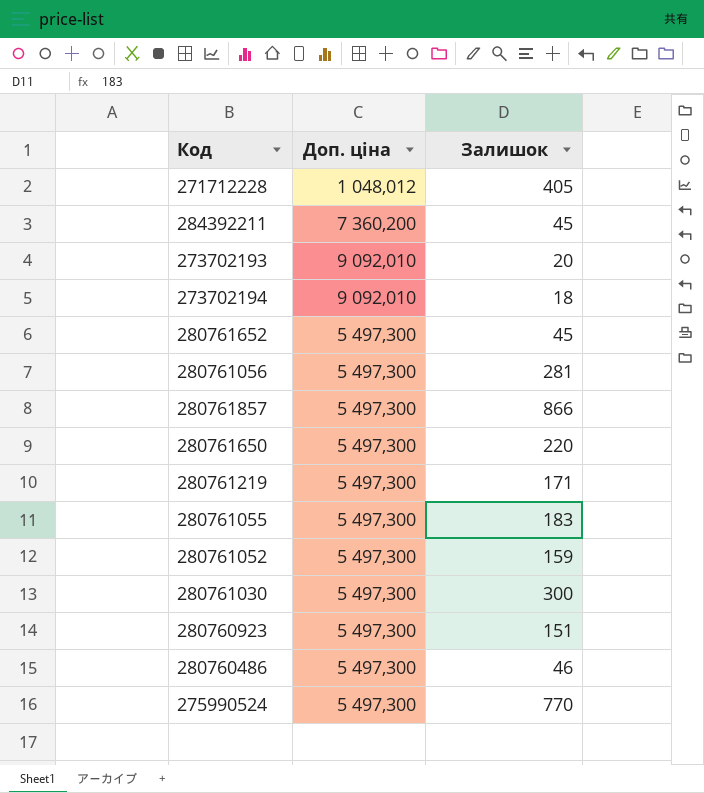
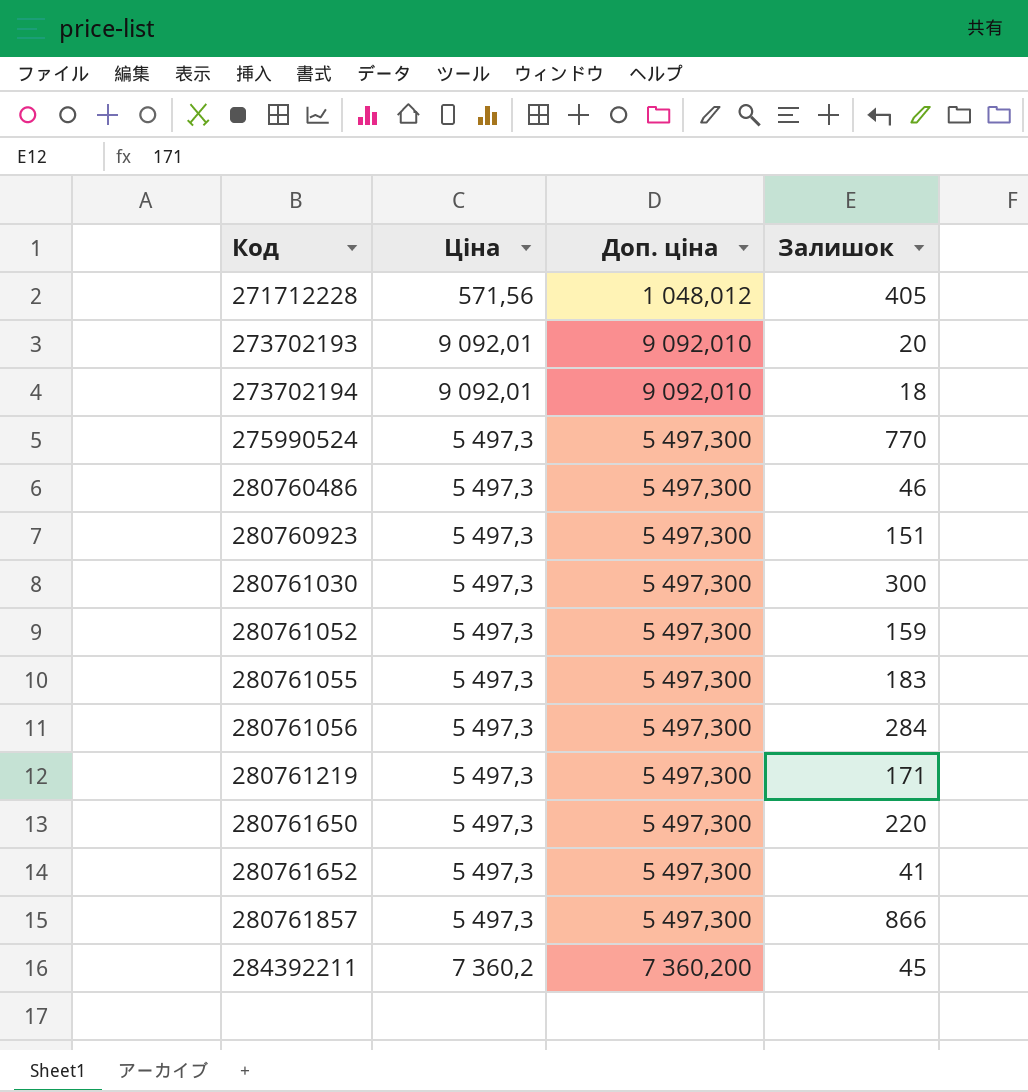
row order: none -> Код ascending
column Ціна | position: none -> 2
280761056 | Залишок: 281 -> 284
280761652 | Залишок: 45 -> 41

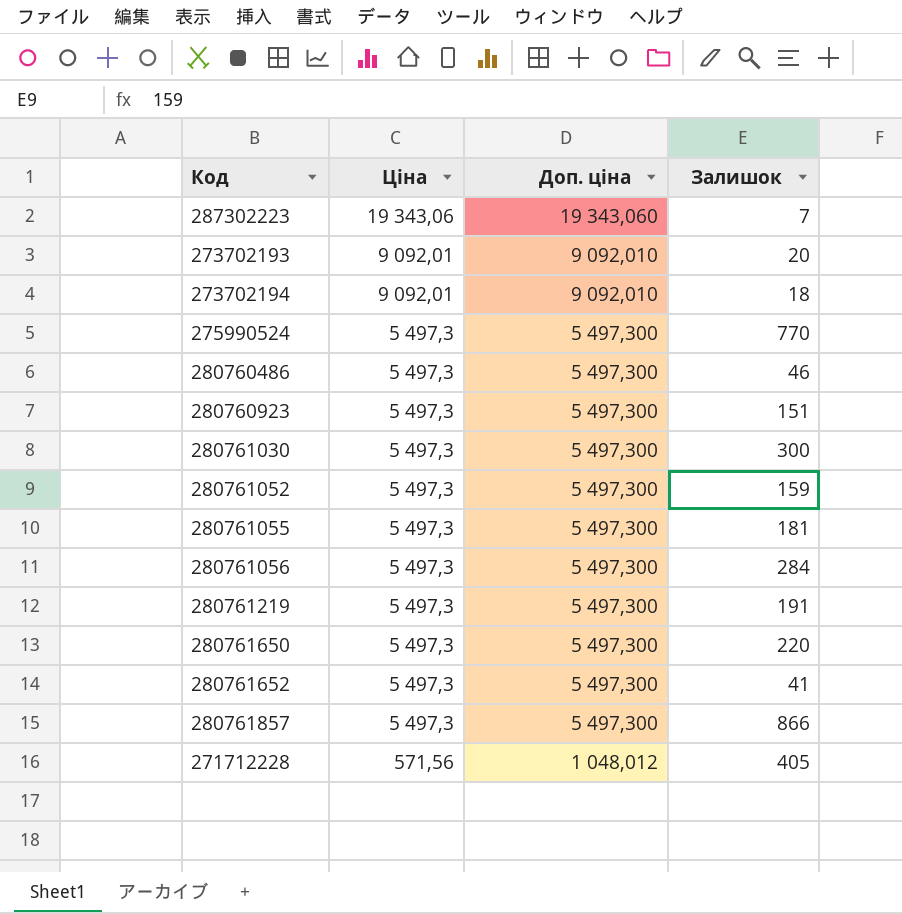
row order: Код ascending -> Ціна descending
row 284392211: 7 360,2 | 7 360,200 | 45 -> none
row 287302223: none -> 19 343,06 | 19 343,060 | 7
280761055 | Залишок: 183 -> 181
280761219 | Залишок: 171 -> 191

